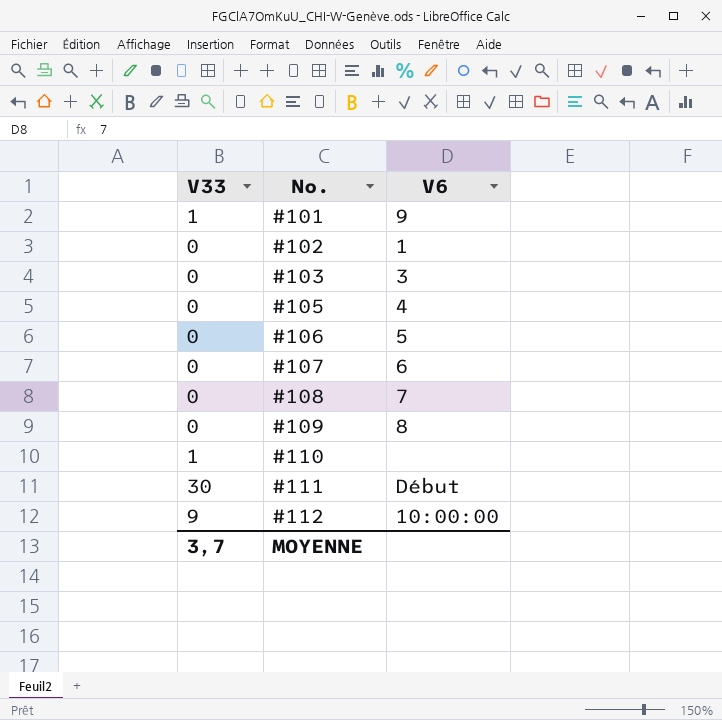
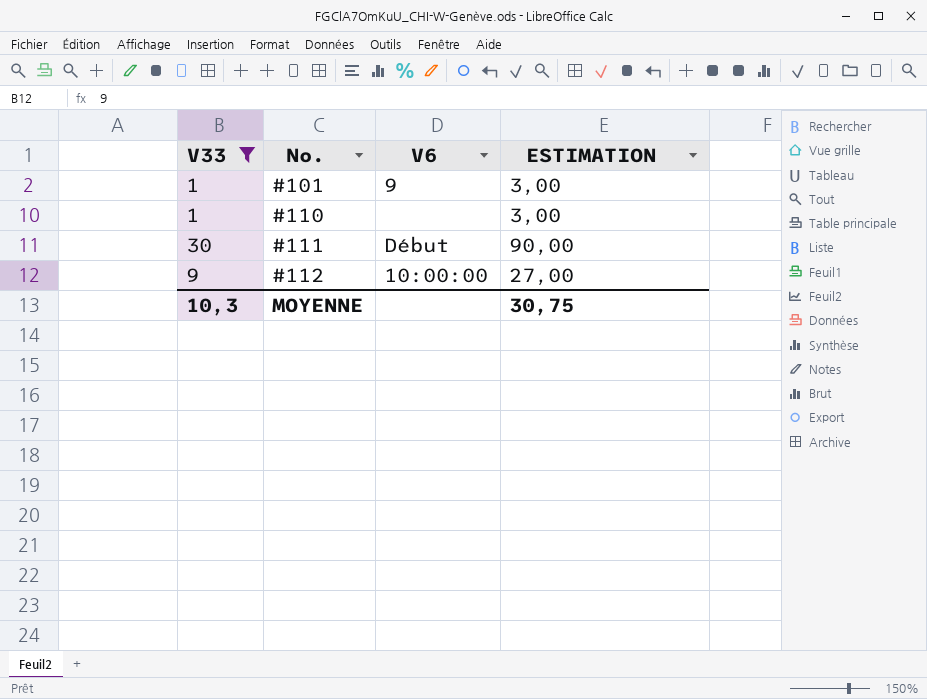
filter: none -> V33 != 0
column ESTIMATION | formula: none -> [V33] * 3
MOYENNE | V33: 3,7 -> 10,3

